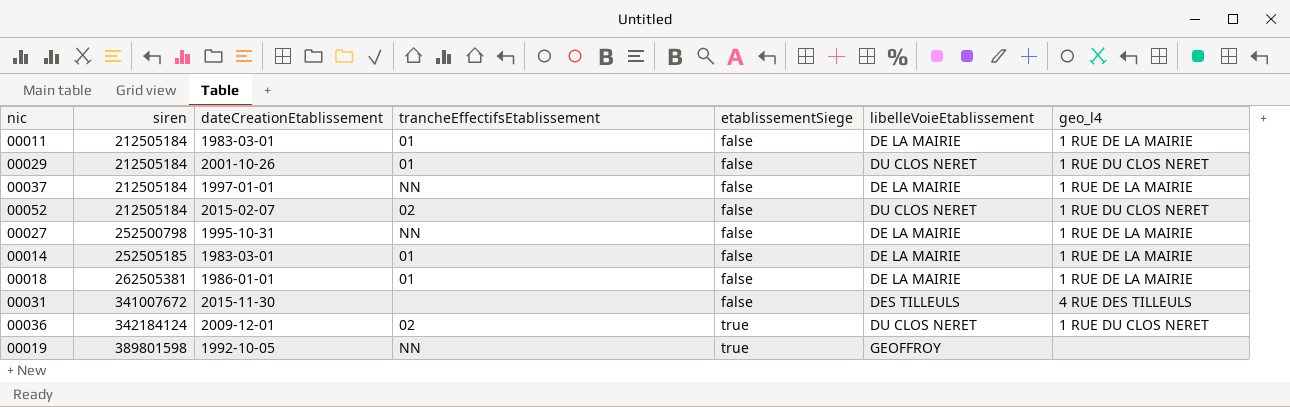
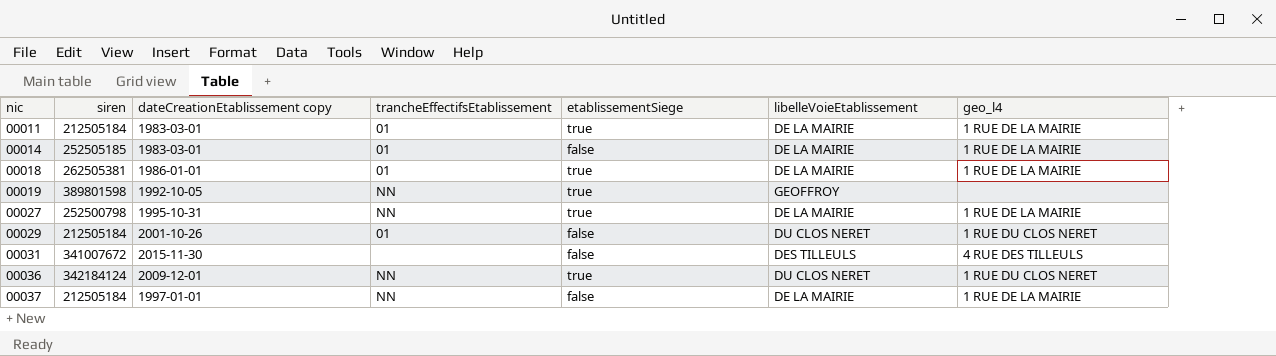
row order: siren ascending -> nic ascending
column name: dateCreationEtablissement -> dateCreationEtablissement copy
row 00052: 212505184 | 2015-02-07 | 02 | false | DU CLOS NERET | 1 RUE DU CLOS NERET -> none
00011 | etablissementSiege: false -> true
00018 | etablissementSiege: false -> true
00027 | etablissementSiege: false -> true
00036 | trancheEffectifsEtablissement: 02 -> NN

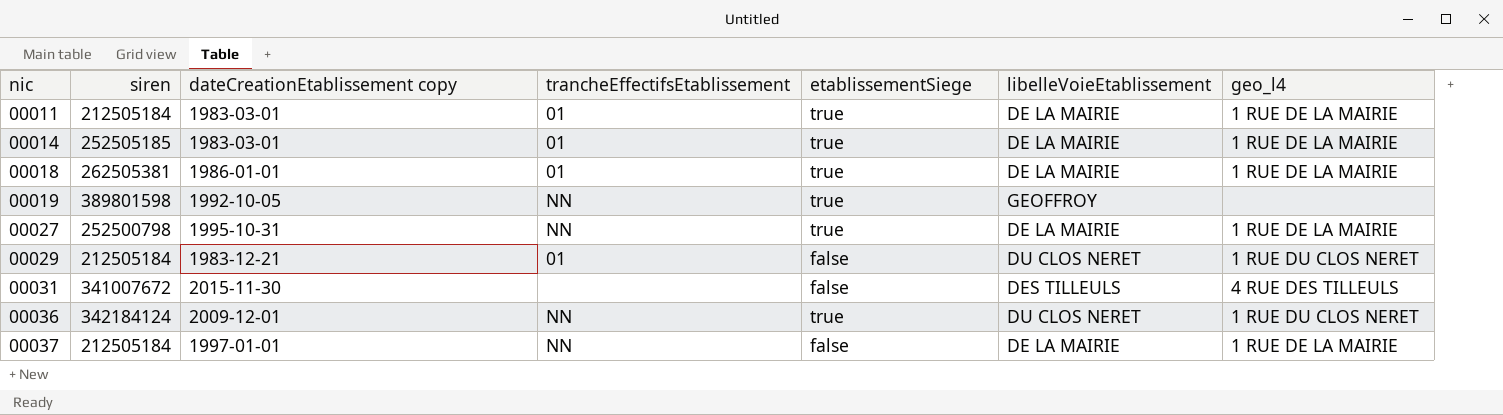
00014 | etablissementSiege: false -> true
00029 | dateCreationEtablissement copy: 2001-10-26 -> 1983-12-21

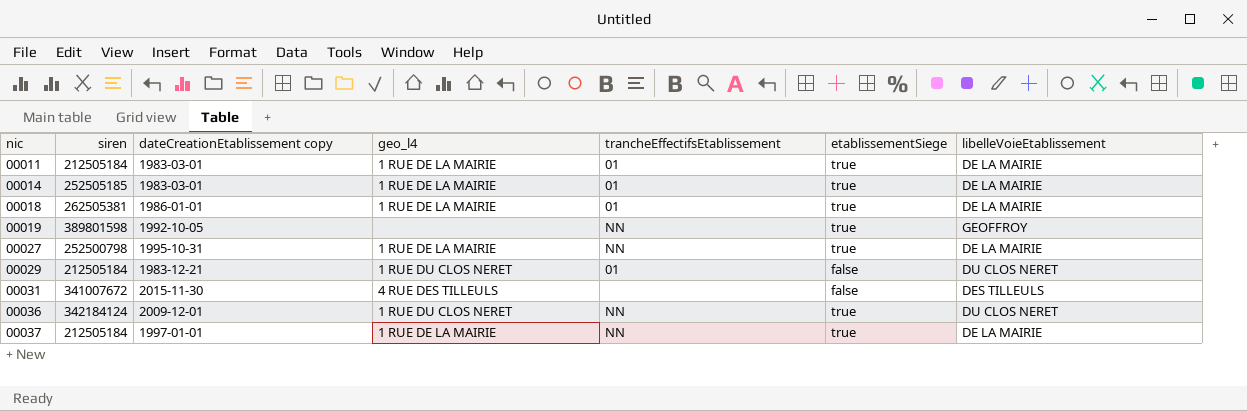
column geo_l4 | position: 7 -> 4
00037 | etablissementSiege: false -> true

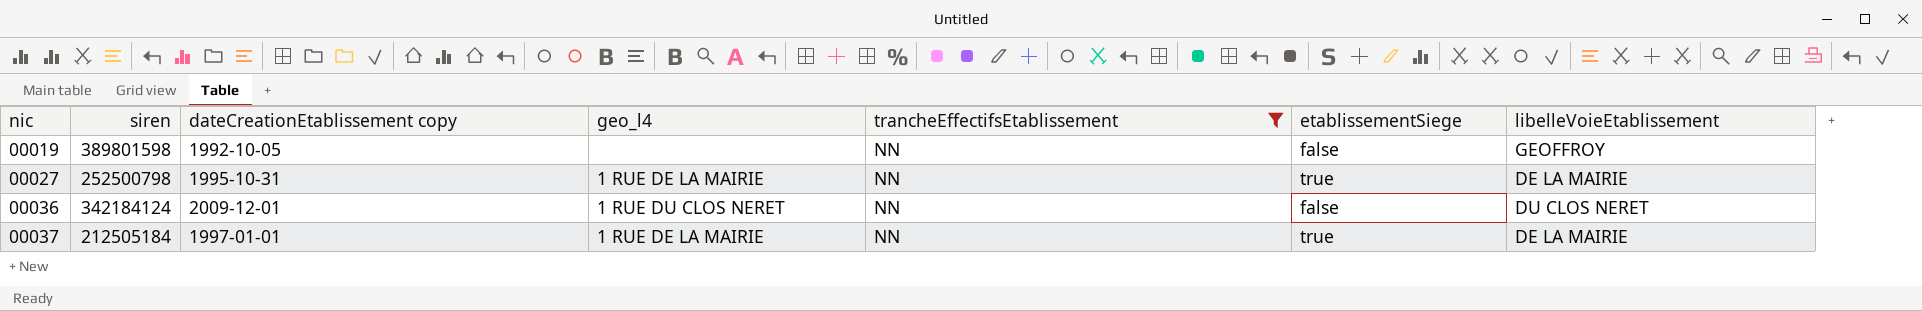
filter: none -> trancheEffectifsEtablissement = NN
00019 | etablissementSiege: true -> false
00036 | etablissementSiege: true -> false

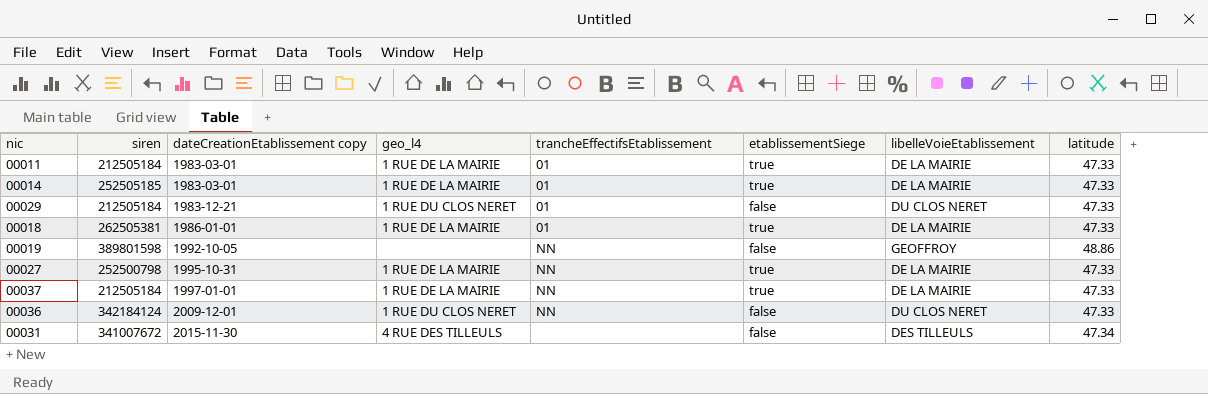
filter: trancheEffectifsEtablissement = NN -> none
row order: nic ascending -> dateCreationEtablissement copy ascending
column latitude | position: none -> 8

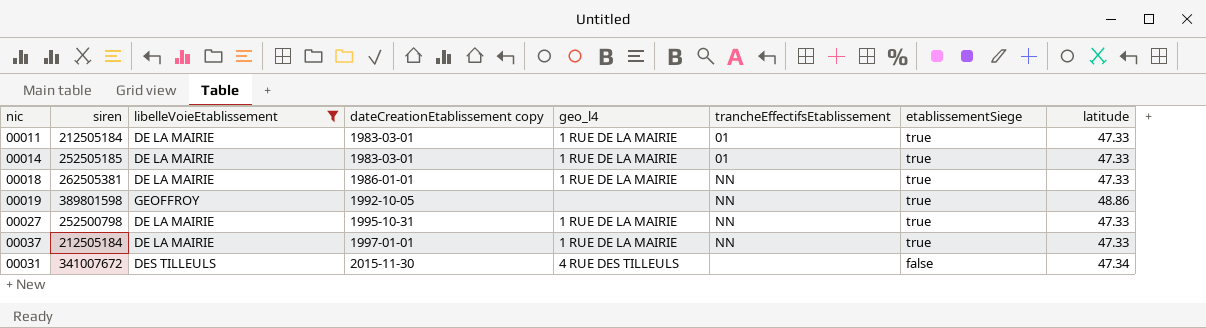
filter: none -> libelleVoieEtablissement != DU CLOS NERET
column libelleVoieEtablissement | position: 7 -> 3
00018 | trancheEffectifsEtablissement: 01 -> NN
00019 | etablissementSiege: false -> true

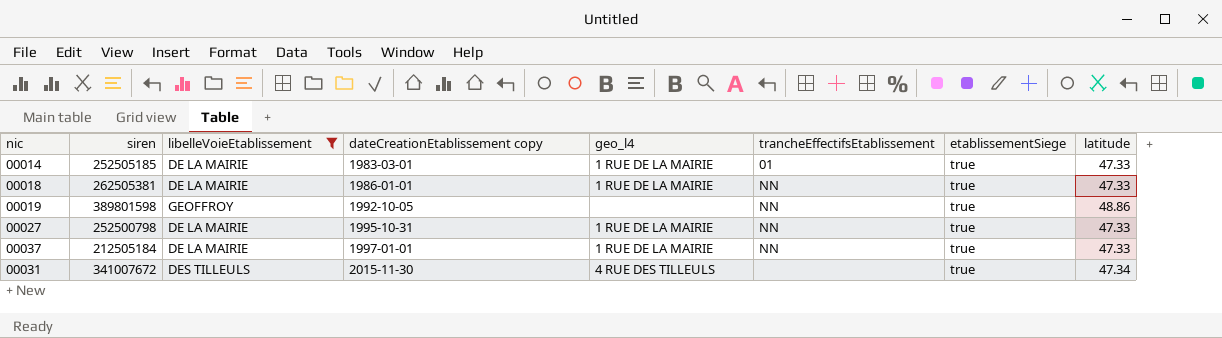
row 00011: 212505184 | DE LA MAIRIE | 1983-03-01 | 1 RUE DE LA MAIRIE | 01 | true | 47.33 -> none
00031 | etablissementSiege: false -> true

